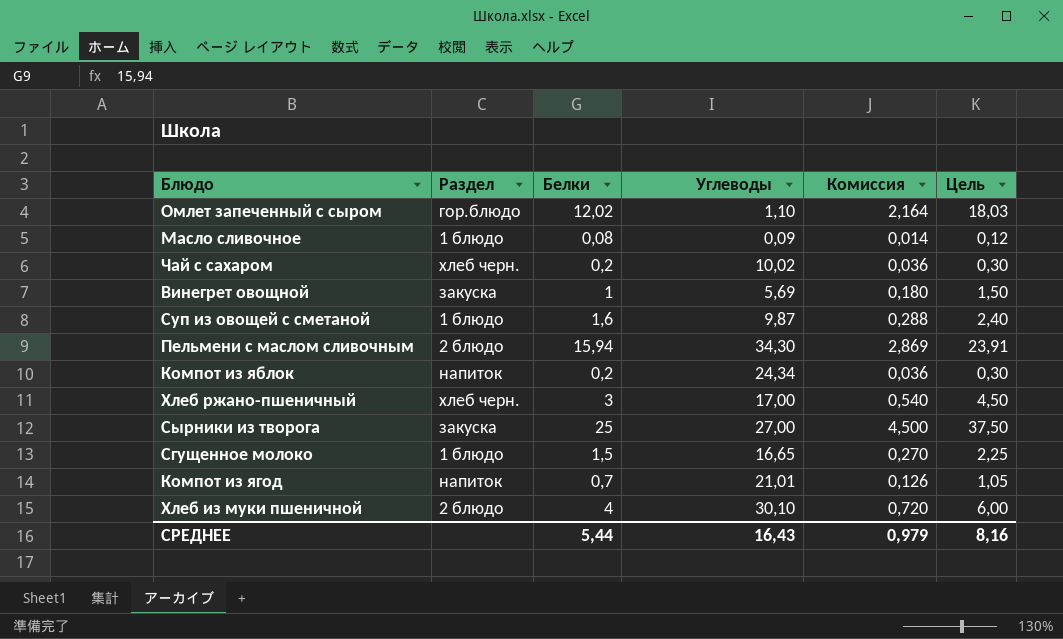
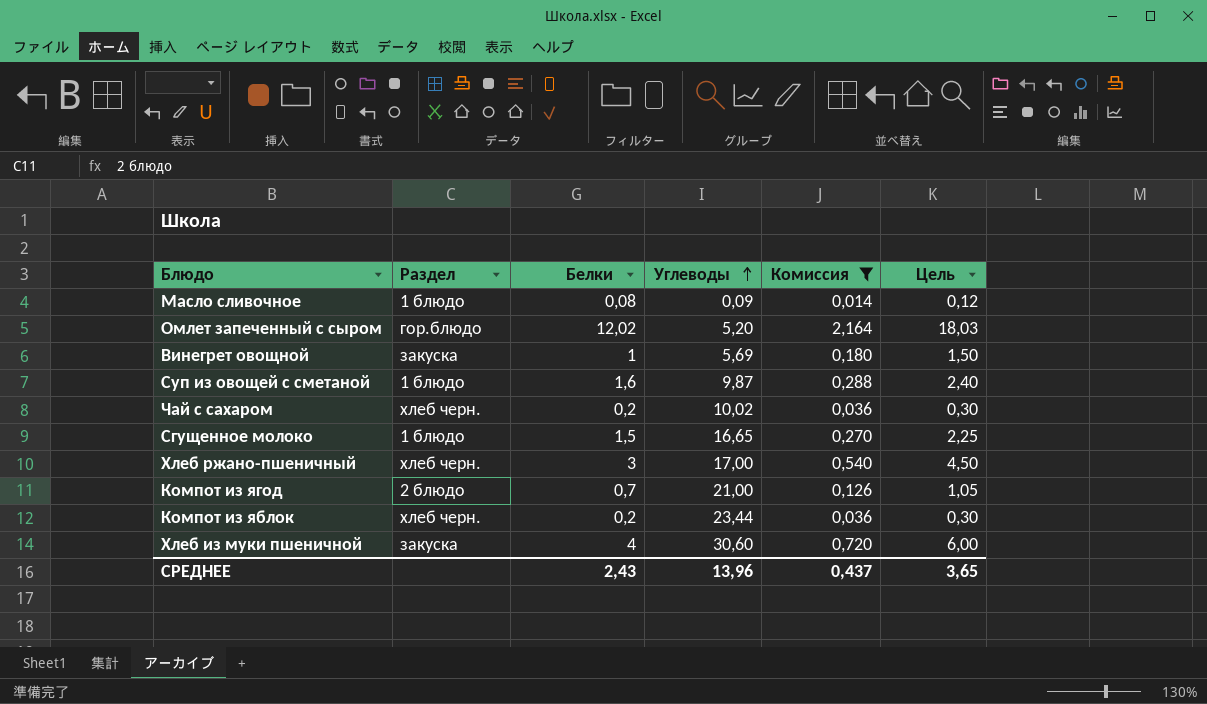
filter: none -> Комиссия <= 2,164
row order: none -> Углеводы ascending
Омлет запеченный с сыром | Углеводы: 1,10 -> 5,20
Компот из ягод | Раздел: напиток -> 2 блюдо
Компот из ягод | Углеводы: 21,01 -> 21,00
Компот из яблок | Раздел: напиток -> хлеб черн.
Компот из яблок | Углеводы: 24,34 -> 23,44
Хлеб из муки пшеничной | Раздел: 2 блюдо -> закуска
Хлеб из муки пшеничной | Углеводы: 30,10 -> 30,60
СРЕДНЕЕ | Белки: 5,44 -> 2,43
СРЕДНЕЕ | Углеводы: 16,43 -> 13,96
СРЕДНЕЕ | Комиссия: 0,979 -> 0,437
СРЕДНЕЕ | Цель: 8,16 -> 3,65

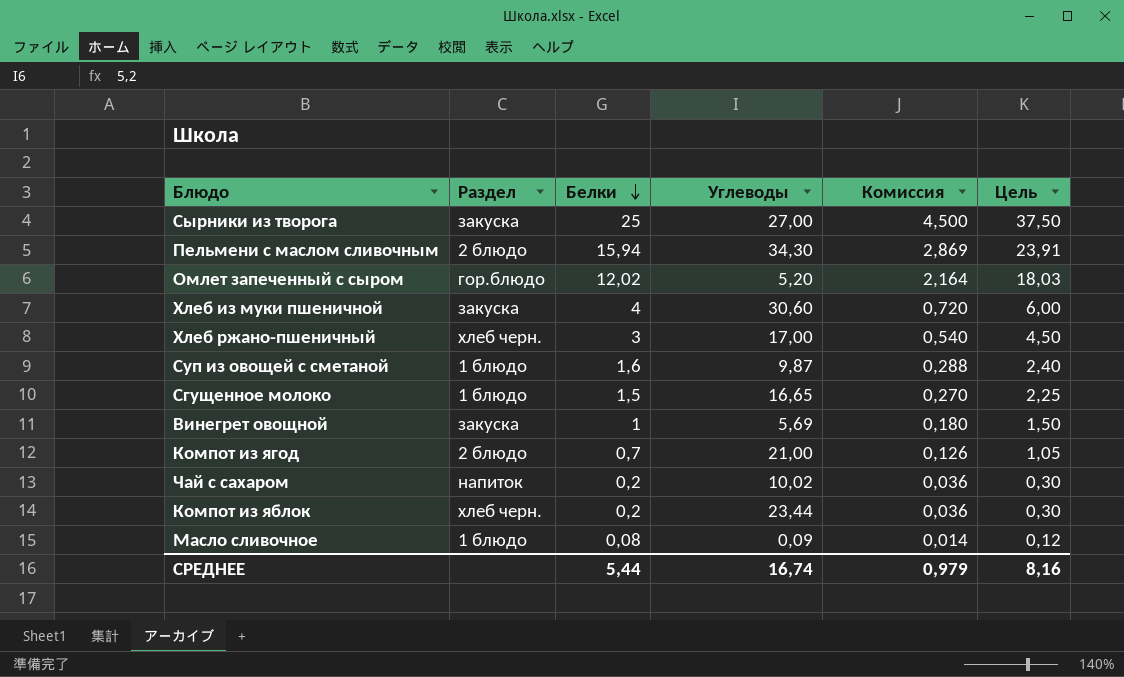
filter: Комиссия <= 2,164 -> none
row order: Углеводы ascending -> Белки descending
Чай с сахаром | Раздел: хлеб черн. -> напиток
СРЕДНЕЕ | Белки: 2,43 -> 5,44
СРЕДНЕЕ | Углеводы: 13,96 -> 16,74
СРЕДНЕЕ | Комиссия: 0,437 -> 0,979
СРЕДНЕЕ | Цель: 3,65 -> 8,16

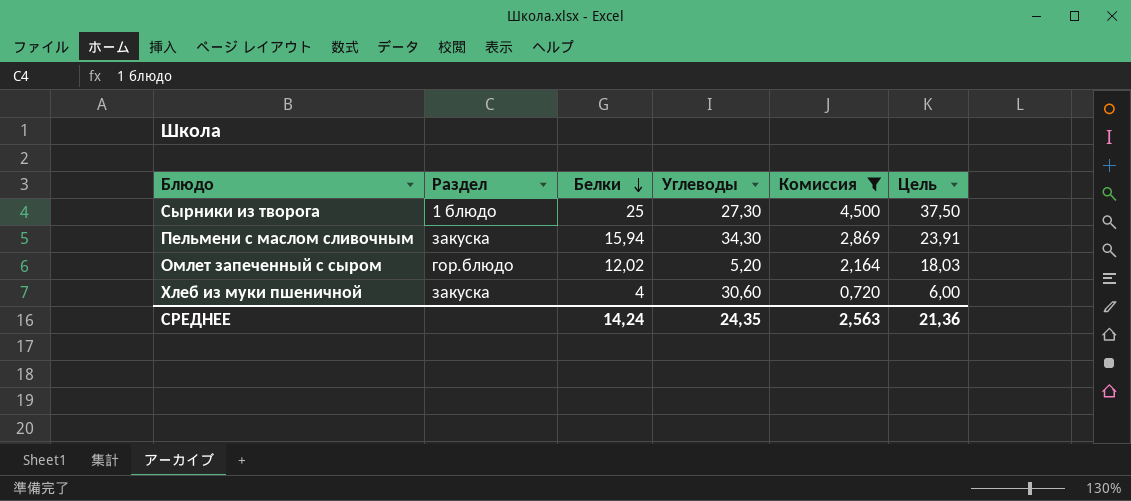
filter: none -> Комиссия >= 0,720
Сырники из творога | Раздел: закуска -> 1 блюдо
Сырники из творога | Углеводы: 27,00 -> 27,30
Пельмени с маслом сливочным | Раздел: 2 блюдо -> закуска
СРЕДНЕЕ | Белки: 5,44 -> 14,24
СРЕДНЕЕ | Углеводы: 16,74 -> 24,35
СРЕДНЕЕ | Комиссия: 0,979 -> 2,563
СРЕДНЕЕ | Цель: 8,16 -> 21,36

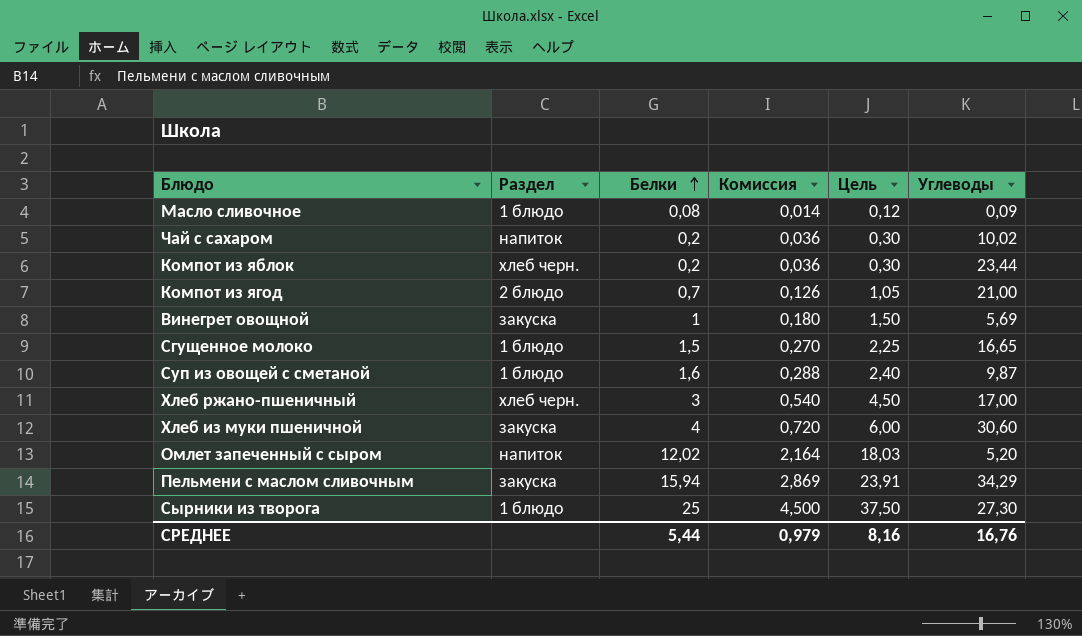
filter: Комиссия >= 0,720 -> none
row order: Белки descending -> Белки ascending
column Углеводы | position: 4 -> 6
Омлет запеченный с сыром | Раздел: гор.блюдо -> напиток
Пельмени с маслом сливочным | Углеводы: 34,30 -> 34,29
СРЕДНЕЕ | Белки: 14,24 -> 5,44
СРЕДНЕЕ | Комиссия: 2,563 -> 0,979
СРЕДНЕЕ | Цель: 21,36 -> 8,16
СРЕДНЕЕ | Углеводы: 24,35 -> 16,76

